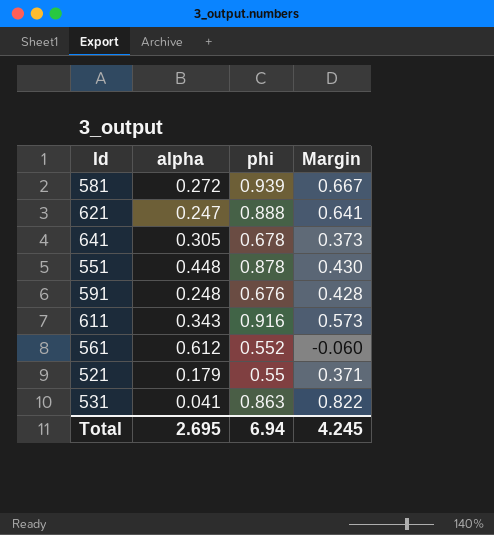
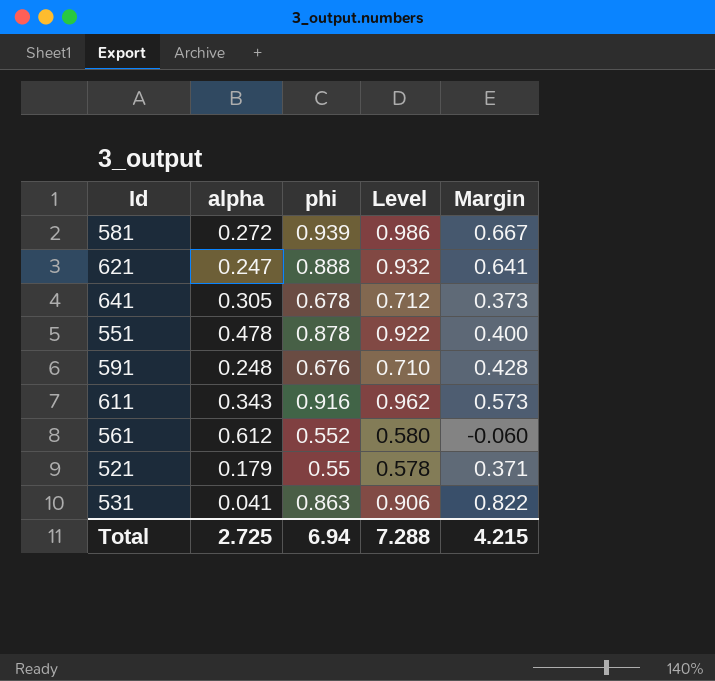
column Level | formula: none -> [phi] * 1.05
551 | alpha: 0.448 -> 0.478
551 | Margin: 0.430 -> 0.400
Total | alpha: 2.695 -> 2.725
Total | Margin: 4.245 -> 4.215

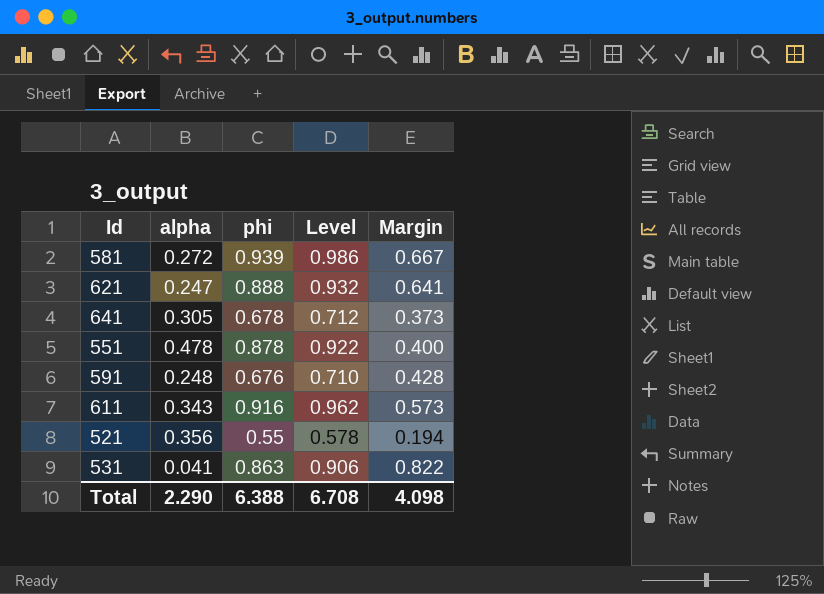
row 561: 0.612 | 0.552 | 0.580 | -0.060 -> none
521 | alpha: 0.179 -> 0.356
521 | Margin: 0.371 -> 0.194
Total | alpha: 2.725 -> 2.290
Total | phi: 6.94 -> 6.388
Total | Level: 7.288 -> 6.708
Total | Margin: 4.215 -> 4.098

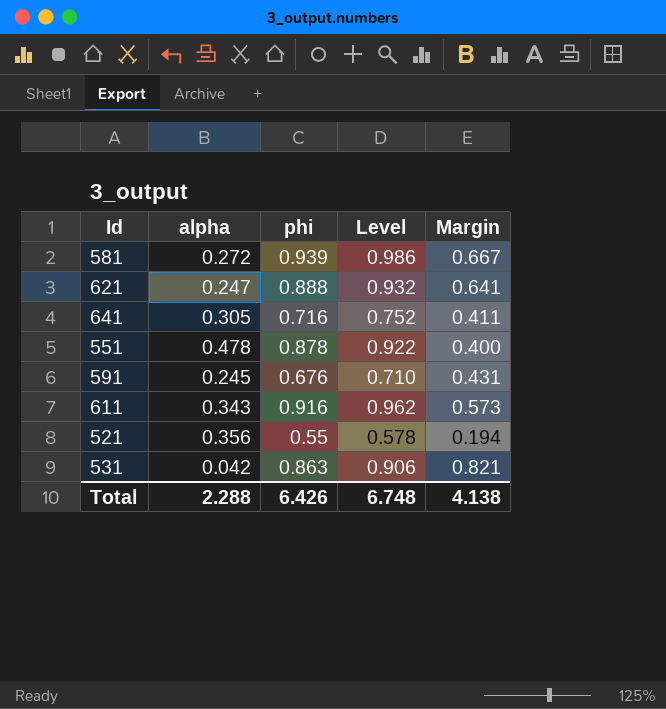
641 | phi: 0.678 -> 0.716
641 | Level: 0.712 -> 0.752
641 | Margin: 0.373 -> 0.411
591 | alpha: 0.248 -> 0.245
591 | Margin: 0.428 -> 0.431
531 | alpha: 0.041 -> 0.042
531 | Margin: 0.822 -> 0.821
Total | alpha: 2.290 -> 2.288
Total | phi: 6.388 -> 6.426
Total | Level: 6.708 -> 6.748
Total | Margin: 4.098 -> 4.138

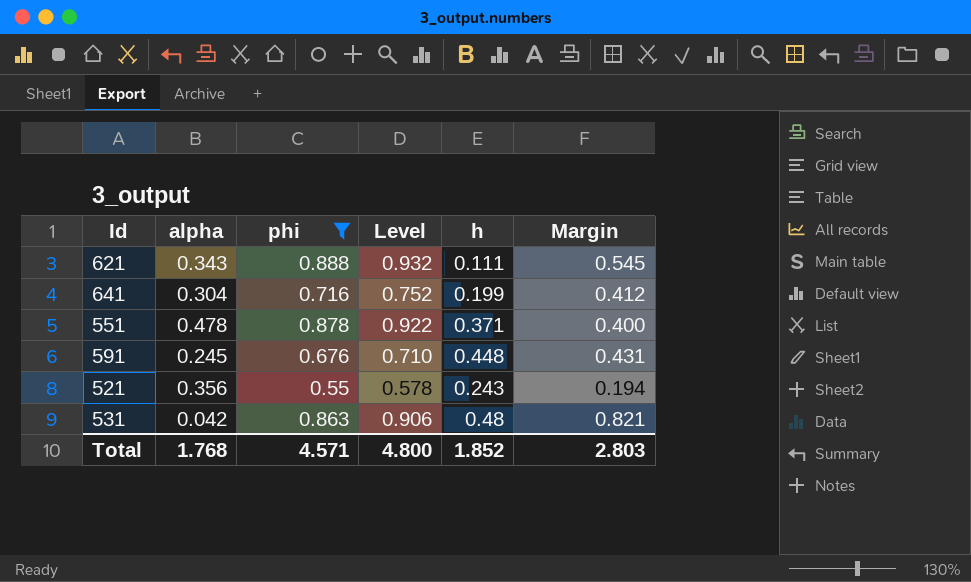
filter: none -> phi <= 0.888
column h | position: none -> 5
621 | alpha: 0.247 -> 0.343
621 | Margin: 0.641 -> 0.545
641 | alpha: 0.305 -> 0.304
641 | Margin: 0.411 -> 0.412
Total | alpha: 2.288 -> 1.768
Total | phi: 6.426 -> 4.571
Total | Level: 6.748 -> 4.800
Total | Margin: 4.138 -> 2.803

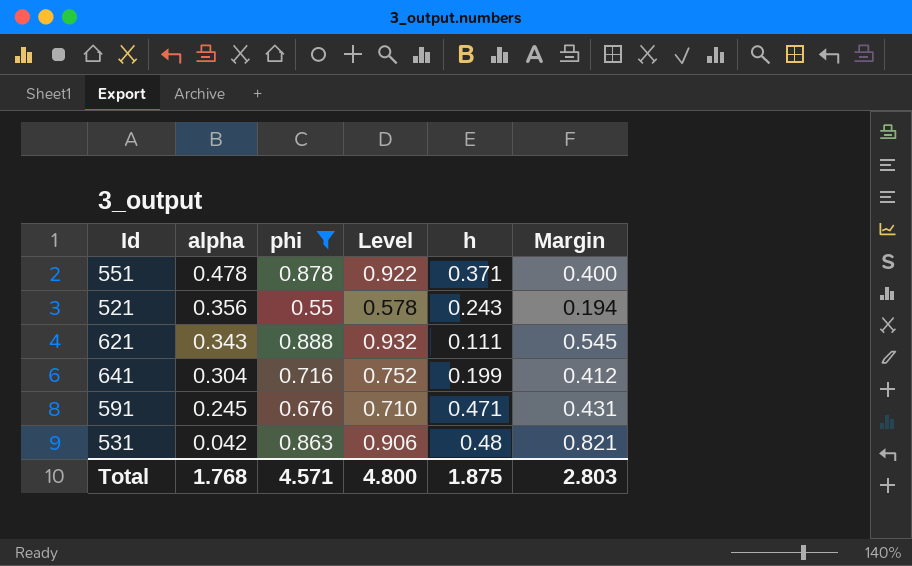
row order: none -> alpha descending
591 | h: 0.448 -> 0.471
Total | h: 1.852 -> 1.875

